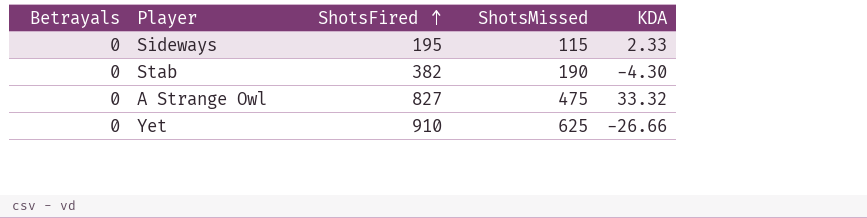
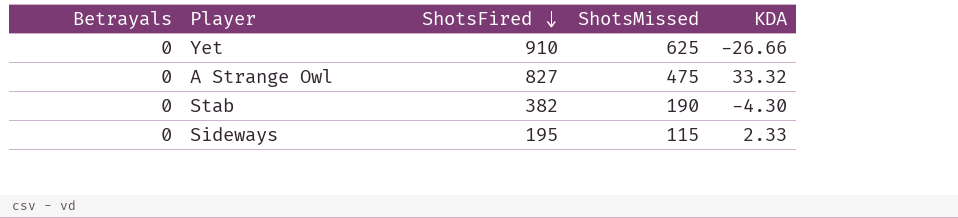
row order: ShotsFired ascending -> ShotsFired descending

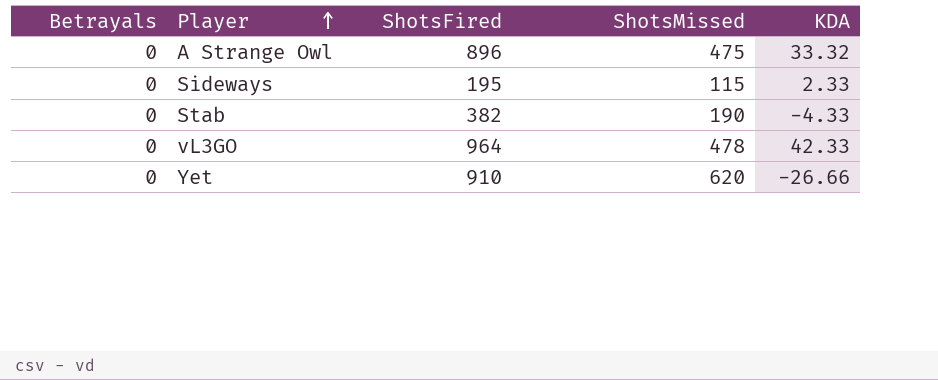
row order: ShotsFired descending -> Player ascending
A Strange Owl | ShotsFired: 827 -> 896
Stab | KDA: -4.30 -> -4.33
row vL3GO: none -> 0 | 964 | 478 | 42.33
Yet | ShotsMissed: 625 -> 620

